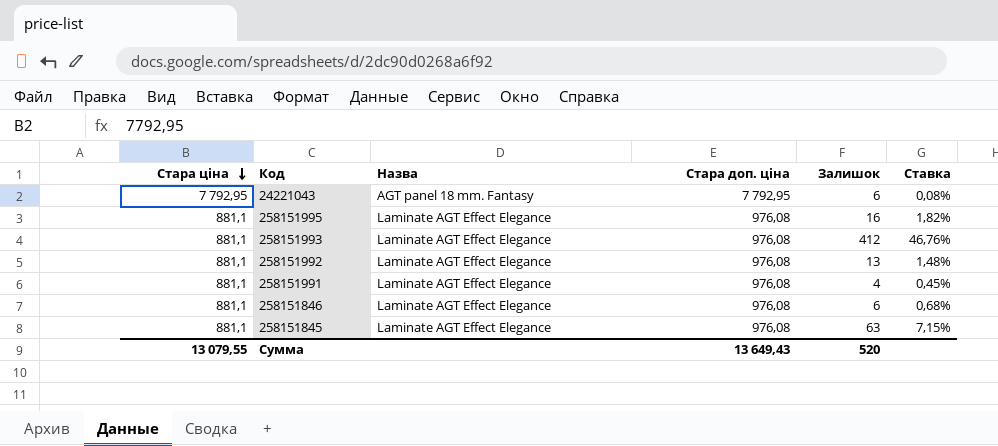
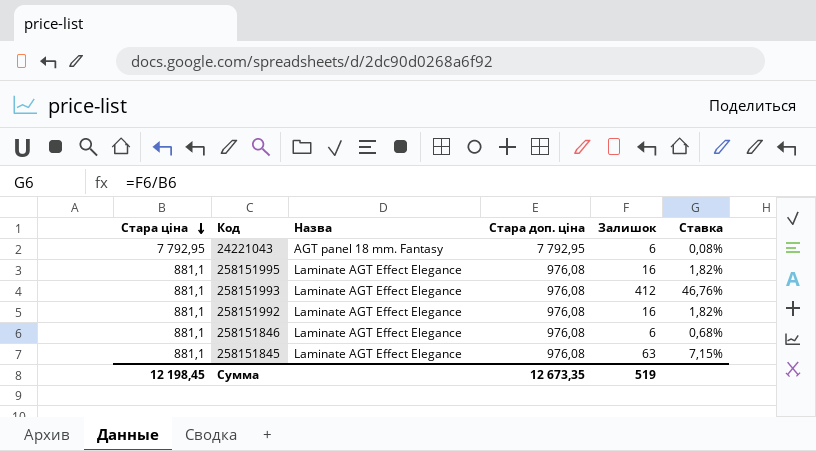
row 258151991: 881,1 | Laminate AGT Effect Elegance | 976,08 | 4 | 0,45% -> none
258151992 | Залишок: 13 -> 16
258151992 | Ставка: 1,48% -> 1,82%
Сумма | Стара ціна: 13 079,55 -> 12 198,45
Сумма | Стара доп. ціна: 13 649,43 -> 12 673,35
Сумма | Залишок: 520 -> 519

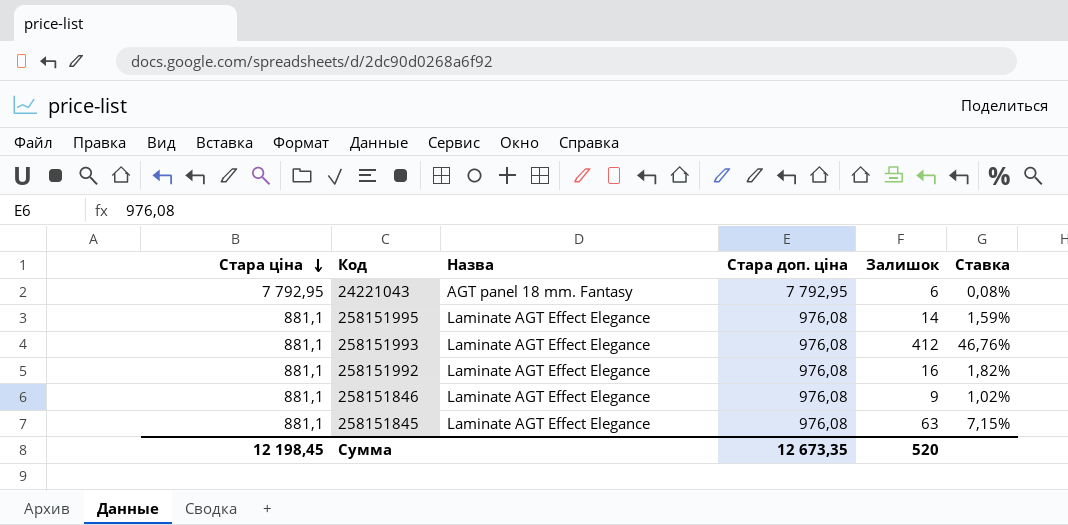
258151995 | Залишок: 16 -> 14
258151995 | Ставка: 1,82% -> 1,59%
258151846 | Залишок: 6 -> 9
258151846 | Ставка: 0,68% -> 1,02%
Сумма | Залишок: 519 -> 520

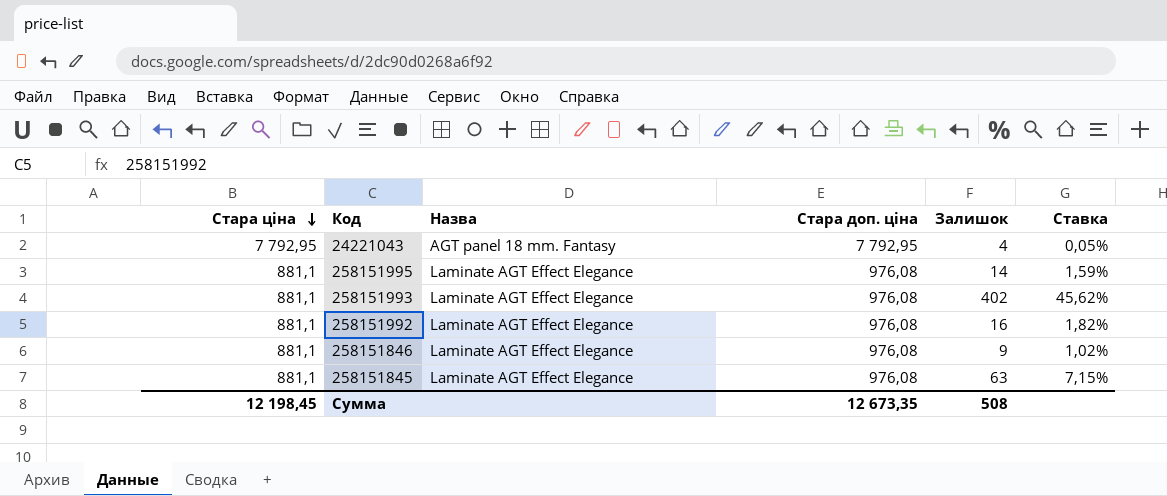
24221043 | Залишок: 6 -> 4
24221043 | Ставка: 0,08% -> 0,05%
258151993 | Залишок: 412 -> 402
258151993 | Ставка: 46,76% -> 45,62%
Сумма | Залишок: 520 -> 508

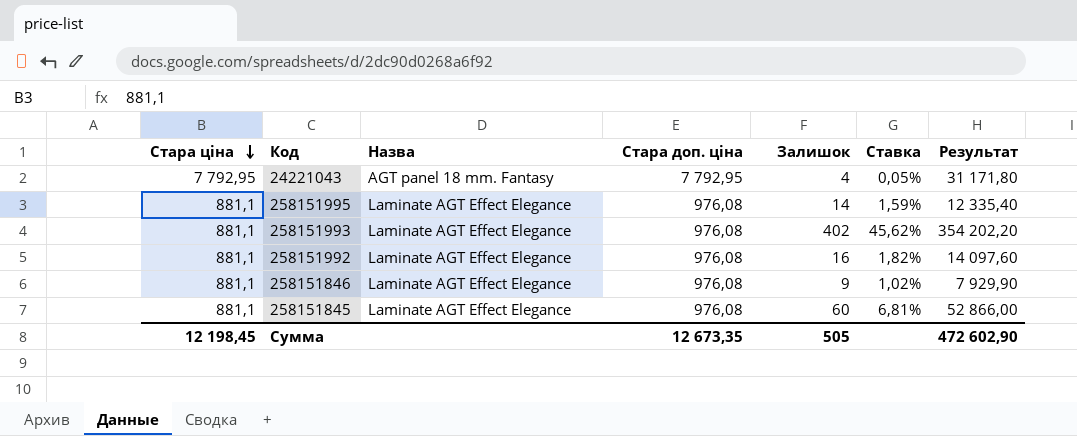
column Результат | formula: none -> [Стара ціна] * [Залишок]
258151845 | Залишок: 63 -> 60
258151845 | Ставка: 7,15% -> 6,81%
Сумма | Залишок: 508 -> 505

